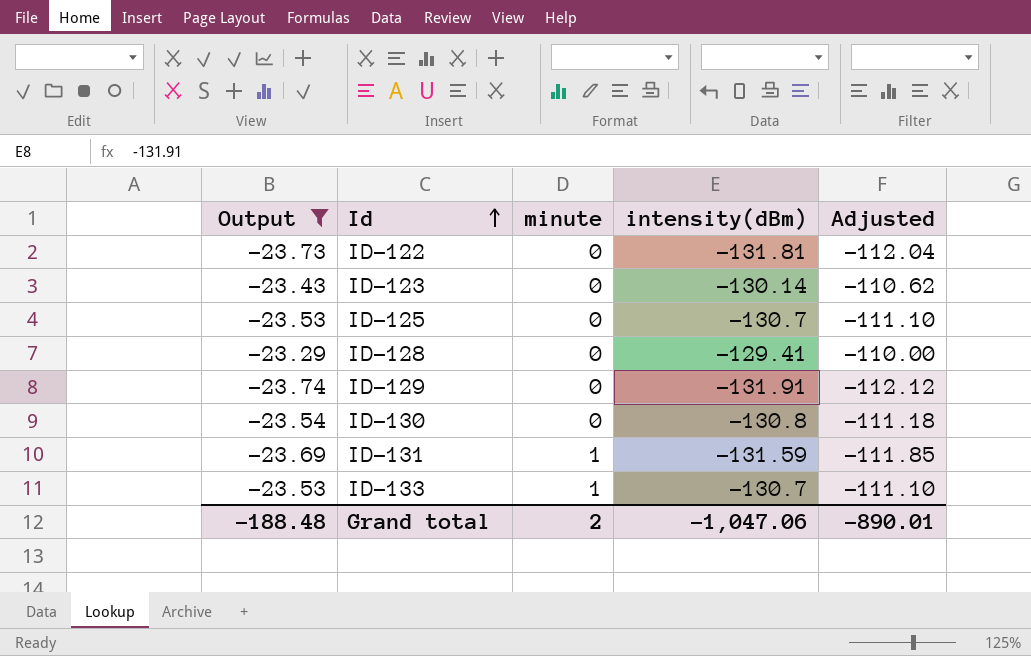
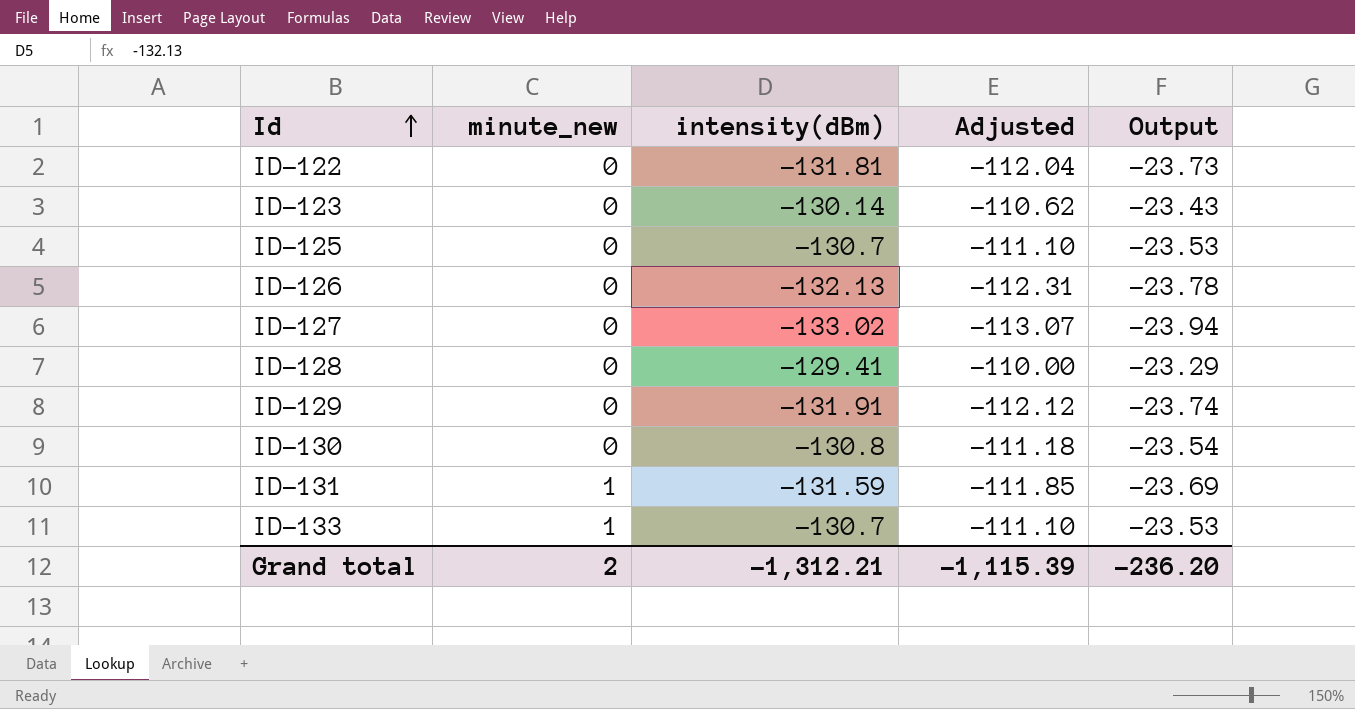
filter: Output >= -23.74 -> none
column name: minute -> minute_new
column Output | position: 1 -> 5
Grand total | intensity(dBm): -1,047.06 -> -1,312.21
Grand total | Adjusted: -890.01 -> -1,115.39
Grand total | Output: -188.48 -> -236.20

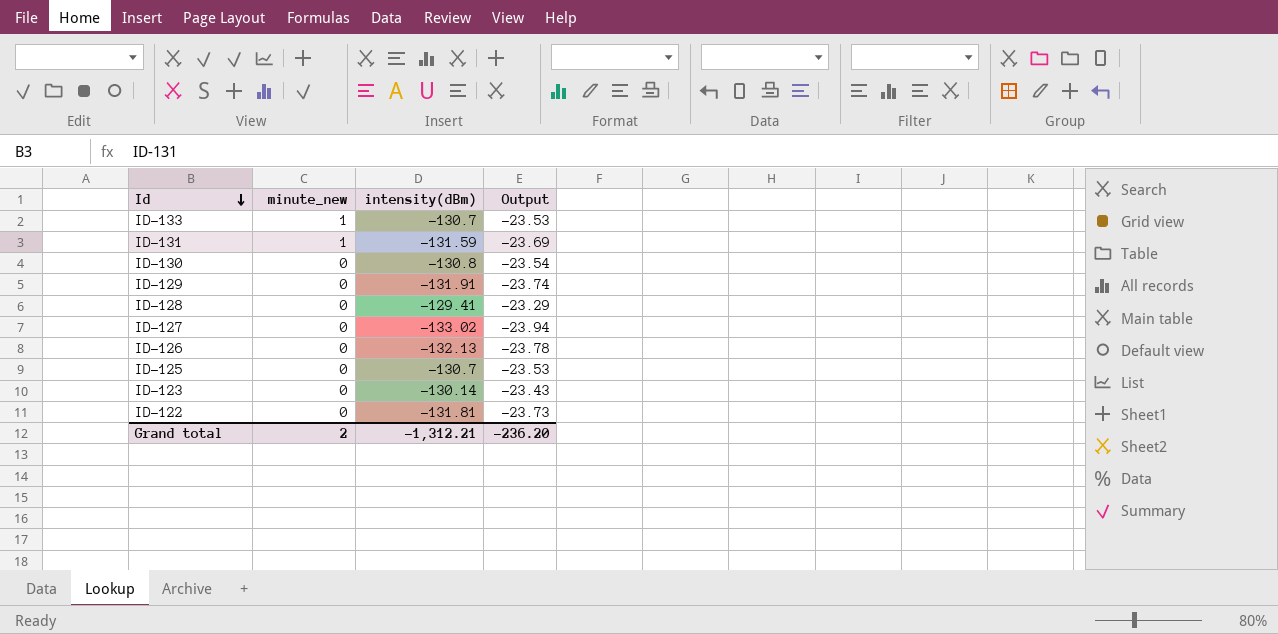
row order: Id ascending -> Id descending
column Adjusted | formula: [intensity(dBm)] * 0.85 -> none

